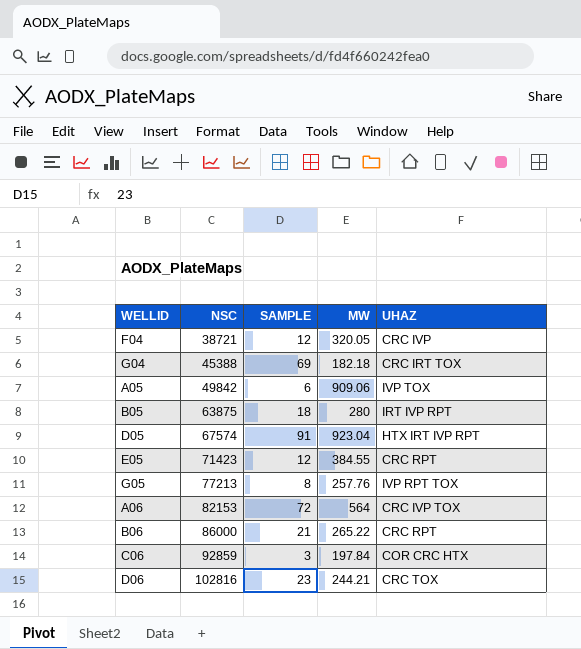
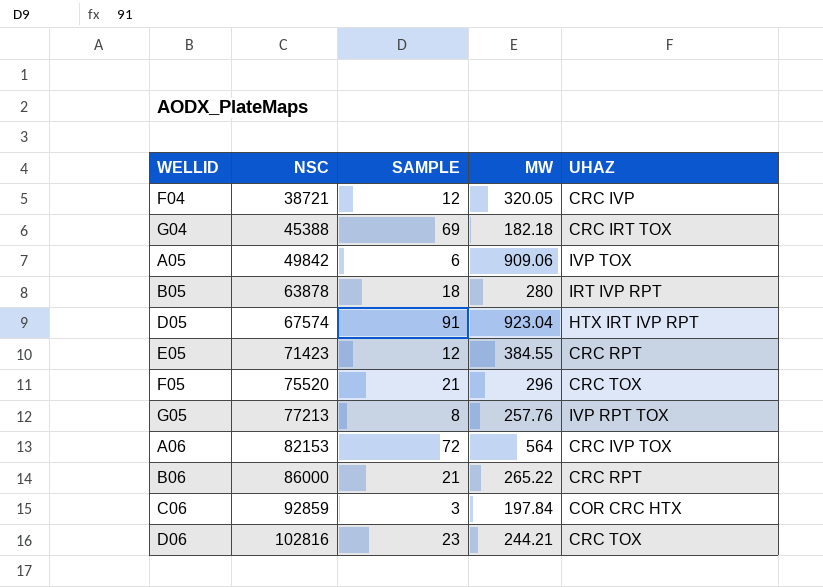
B05 | NSC: 63875 -> 63878
row F05: none -> 75520 | 21 | 296 | CRC TOX

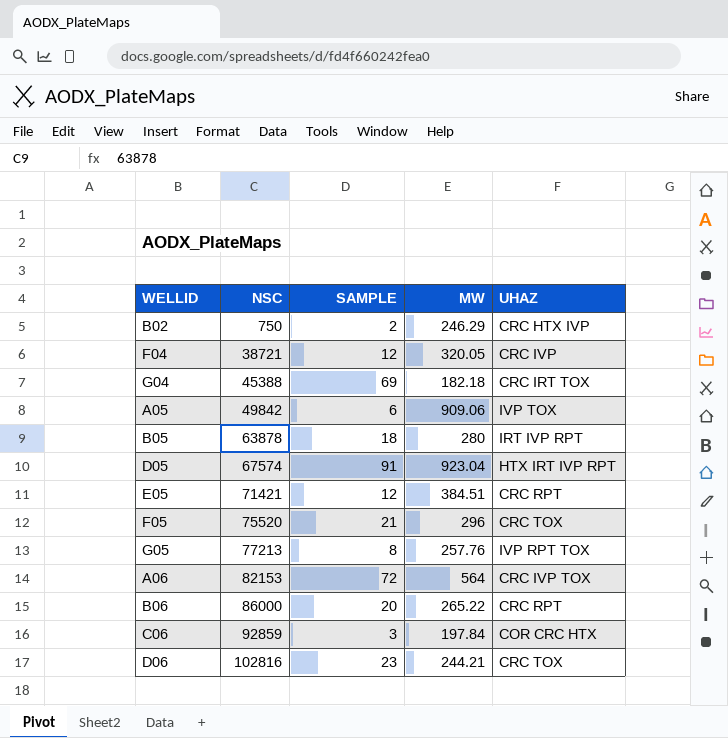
row B02: none -> 750 | 2 | 246.29 | CRC HTX IVP
E05 | NSC: 71423 -> 71421
E05 | MW: 384.55 -> 384.51
B06 | SAMPLE: 21 -> 20

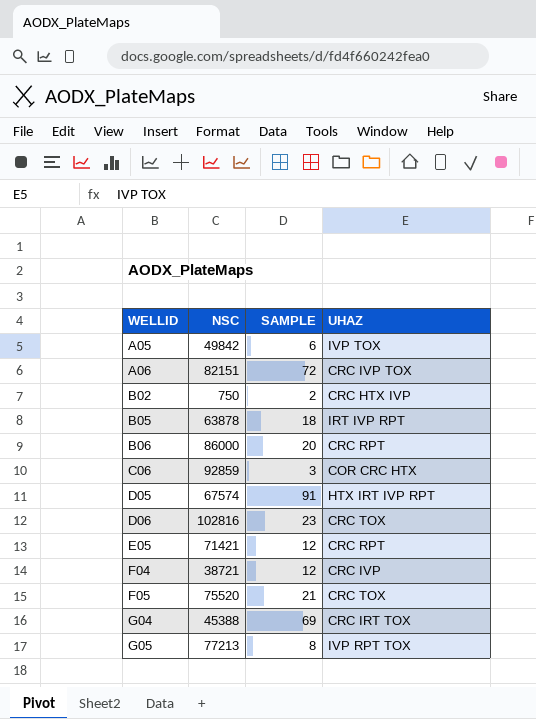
row order: NSC ascending -> WELLID ascending
column MW | position: 4 -> none
A06 | NSC: 82153 -> 82151

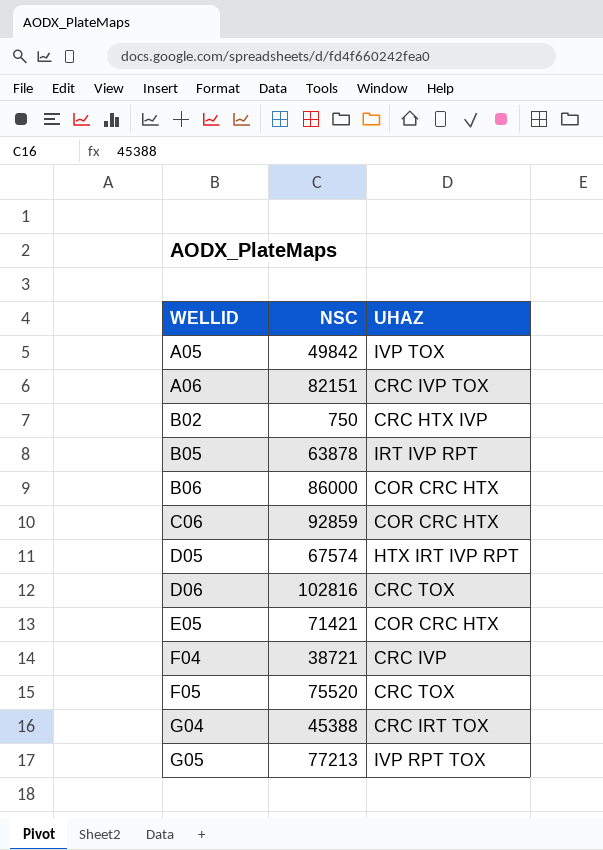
column SAMPLE | position: 3 -> none
B06 | UHAZ: CRC RPT -> COR CRC HTX
E05 | UHAZ: CRC RPT -> COR CRC HTX

